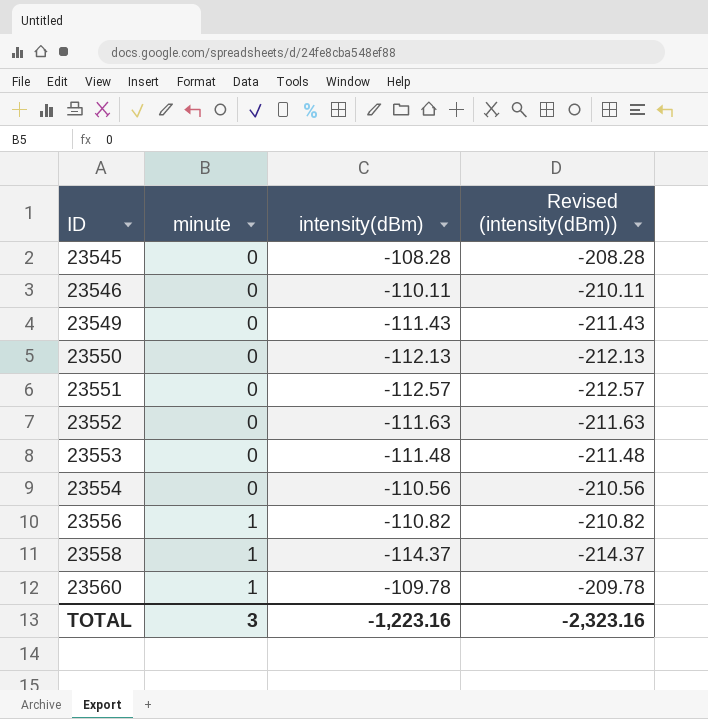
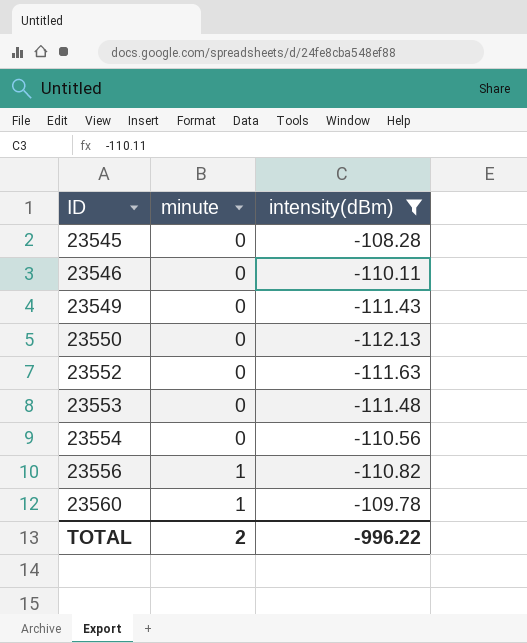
filter: none -> intensity(dBm) >= -112.13
column Revised (intensity(dBm)) | formula: [intensity(dBm)] - 100 -> none
TOTAL | minute: 3 -> 2
TOTAL | intensity(dBm): -1,223.16 -> -996.22

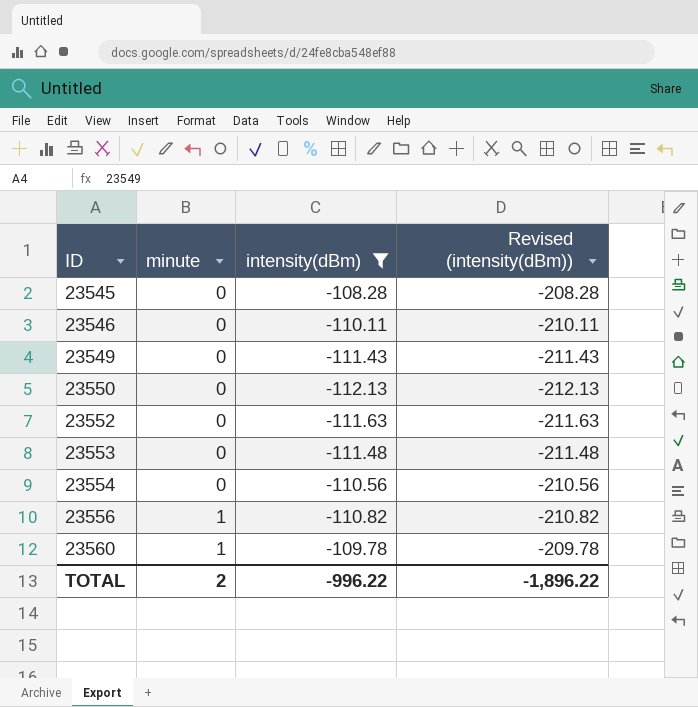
column Revised (intensity(dBm)) | formula: none -> [intensity(dBm)] - 100

